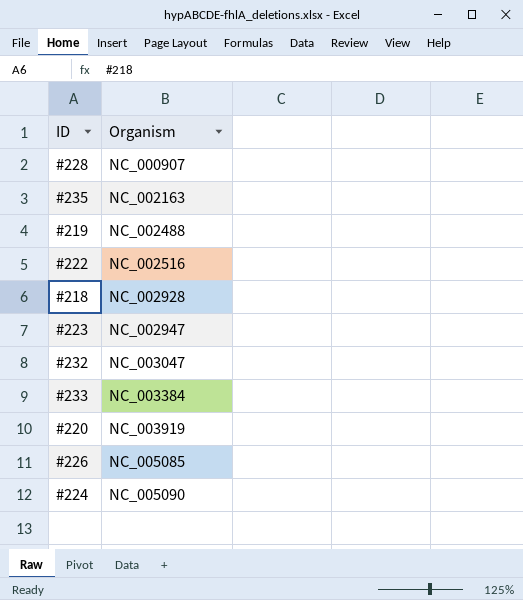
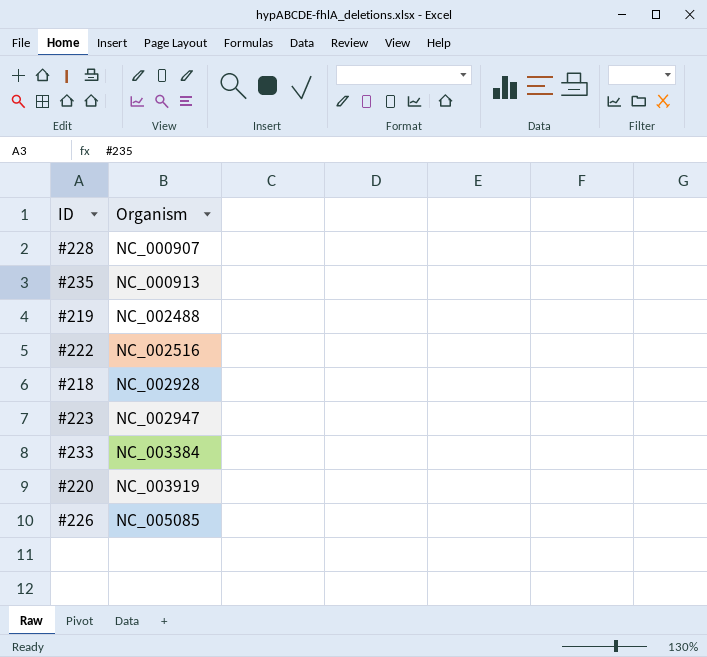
row #232: NC_003047 -> none
row #224: NC_005090 -> none
#235 | Organism: NC_002163 -> NC_000913

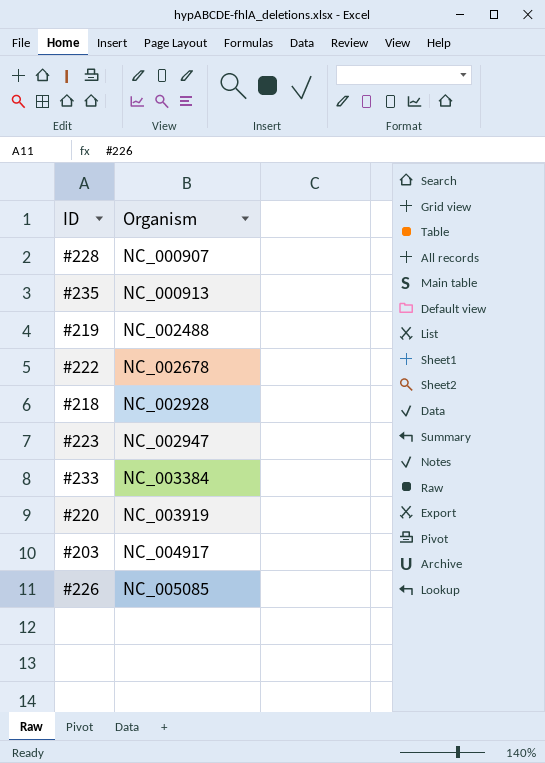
#222 | Organism: NC_002516 -> NC_002678
row #203: none -> NC_004917

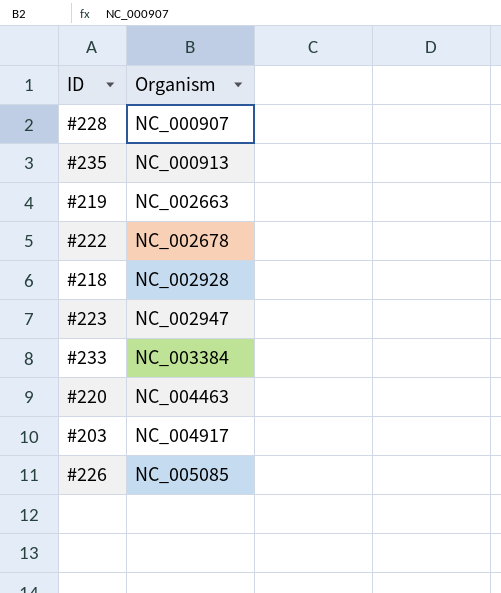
#219 | Organism: NC_002488 -> NC_002663
#220 | Organism: NC_003919 -> NC_004463

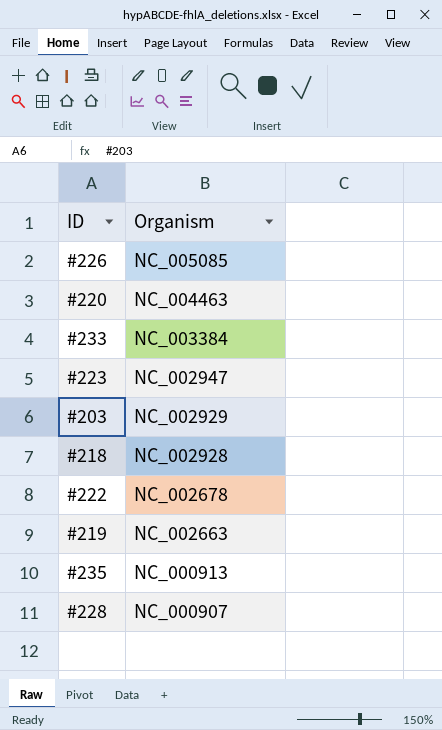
row order: Organism ascending -> Organism descending
#203 | Organism: NC_004917 -> NC_002929

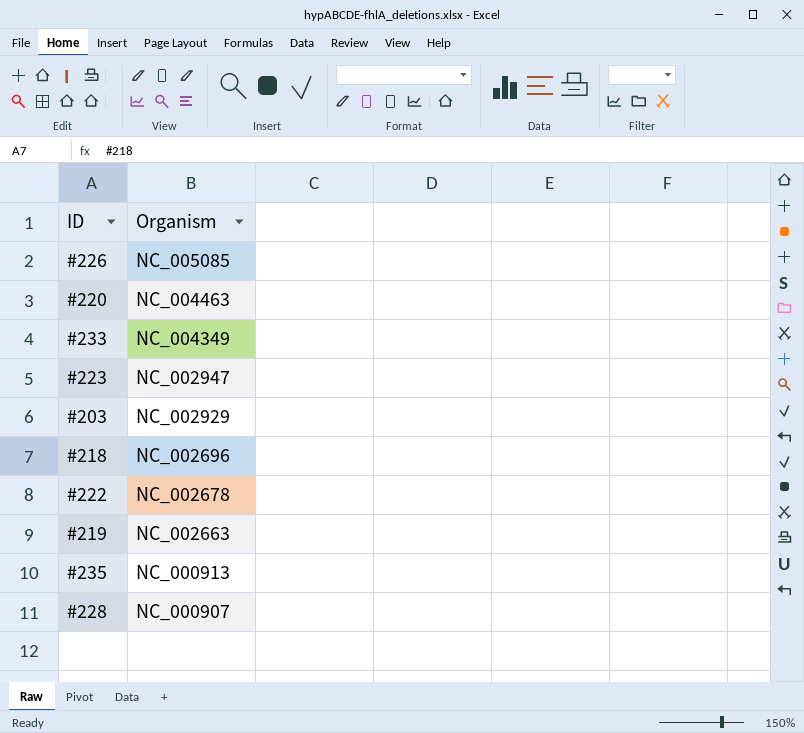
#233 | Organism: NC_003384 -> NC_004349
#218 | Organism: NC_002928 -> NC_002696

